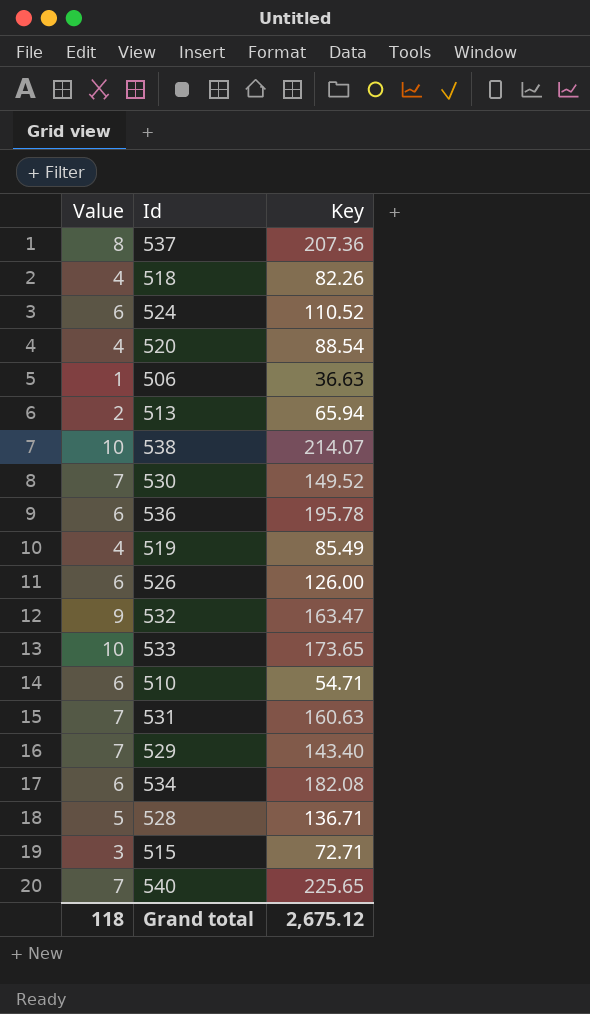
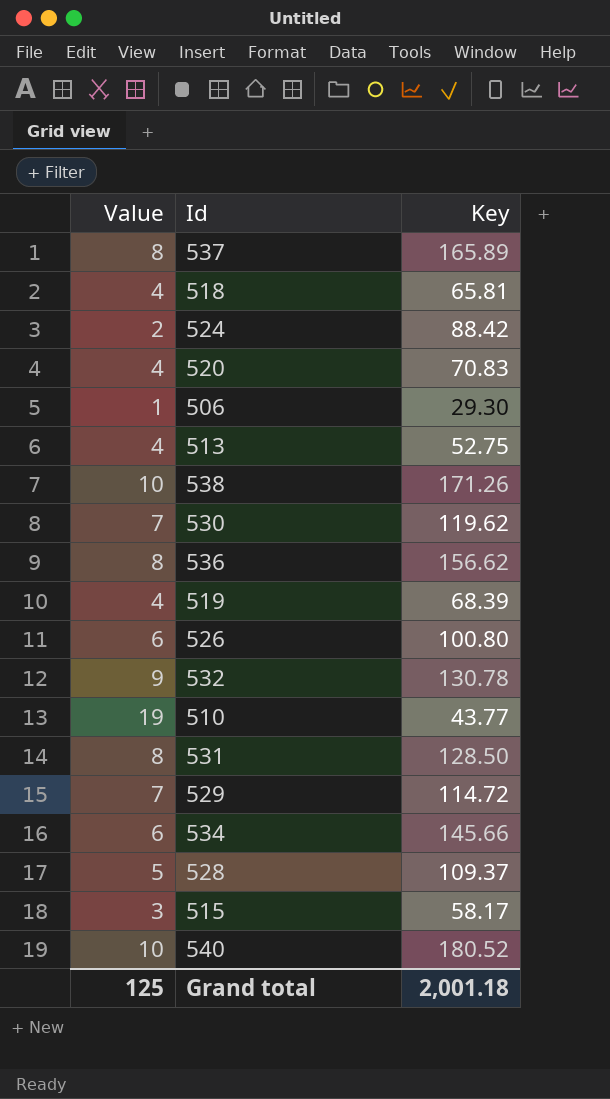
row 533: 10 | 173.65 -> none
537 | Key: 207.36 -> 165.89
518 | Key: 82.26 -> 65.81
524 | Value: 6 -> 2
524 | Key: 110.52 -> 88.42
520 | Key: 88.54 -> 70.83
506 | Key: 36.63 -> 29.30
513 | Value: 2 -> 4
513 | Key: 65.94 -> 52.75
538 | Key: 214.07 -> 171.26
530 | Key: 149.52 -> 119.62
536 | Value: 6 -> 8
536 | Key: 195.78 -> 156.62
519 | Key: 85.49 -> 68.39
526 | Key: 126.00 -> 100.80
532 | Key: 163.47 -> 130.78
510 | Value: 6 -> 19
510 | Key: 54.71 -> 43.77
531 | Value: 7 -> 8
531 | Key: 160.63 -> 128.50
529 | Key: 143.40 -> 114.72
534 | Key: 182.08 -> 145.66
528 | Key: 136.71 -> 109.37
515 | Key: 72.71 -> 58.17
540 | Value: 7 -> 10
540 | Key: 225.65 -> 180.52
Grand total | Value: 118 -> 125
Grand total | Key: 2,675.12 -> 2,001.18

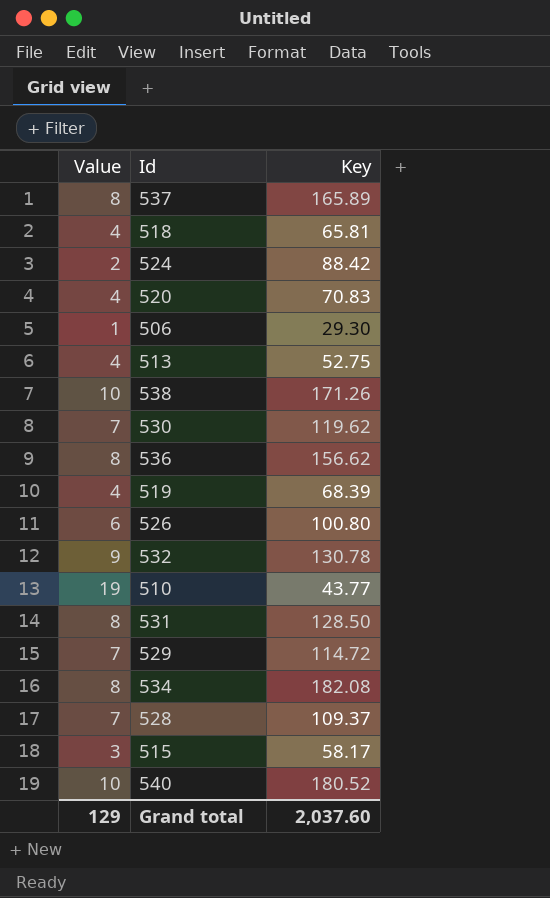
534 | Value: 6 -> 8
534 | Key: 145.66 -> 182.08
528 | Value: 5 -> 7
Grand total | Value: 125 -> 129
Grand total | Key: 2,001.18 -> 2,037.60

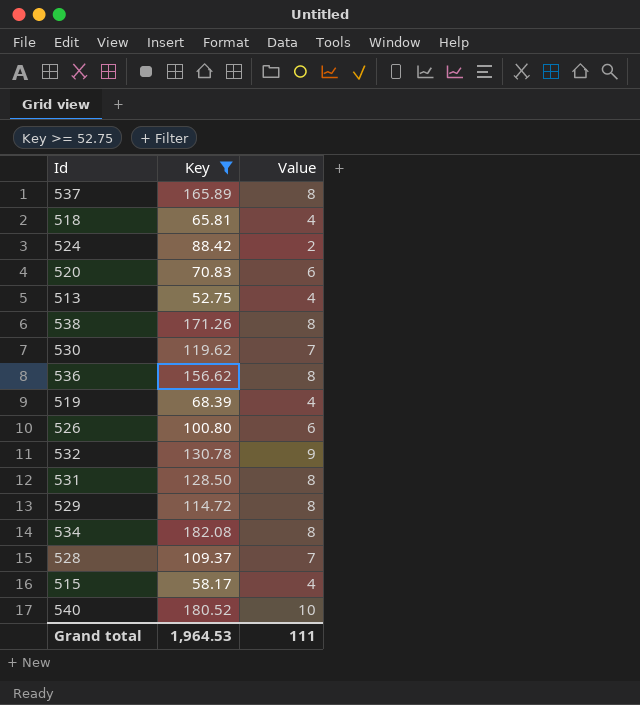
filter: none -> Key >= 52.75
column Value | position: 1 -> 3
520 | Value: 4 -> 6
538 | Value: 10 -> 8
529 | Value: 7 -> 8
515 | Value: 3 -> 4
Grand total | Key: 2,037.60 -> 1,964.53
Grand total | Value: 129 -> 111

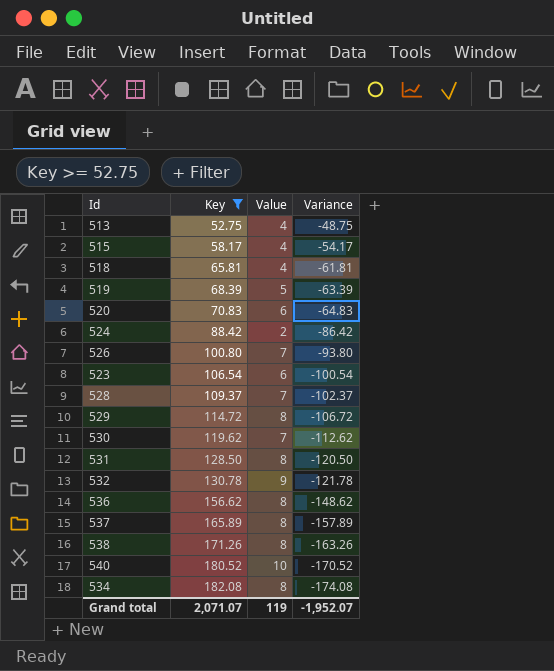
row order: none -> Key ascending
column Variance | formula: none -> [Value] - [Key]
519 | Value: 4 -> 5
526 | Value: 6 -> 7
row 523: none -> 106.54 | 6 | -100.54
Grand total | Key: 1,964.53 -> 2,071.07
Grand total | Value: 111 -> 119

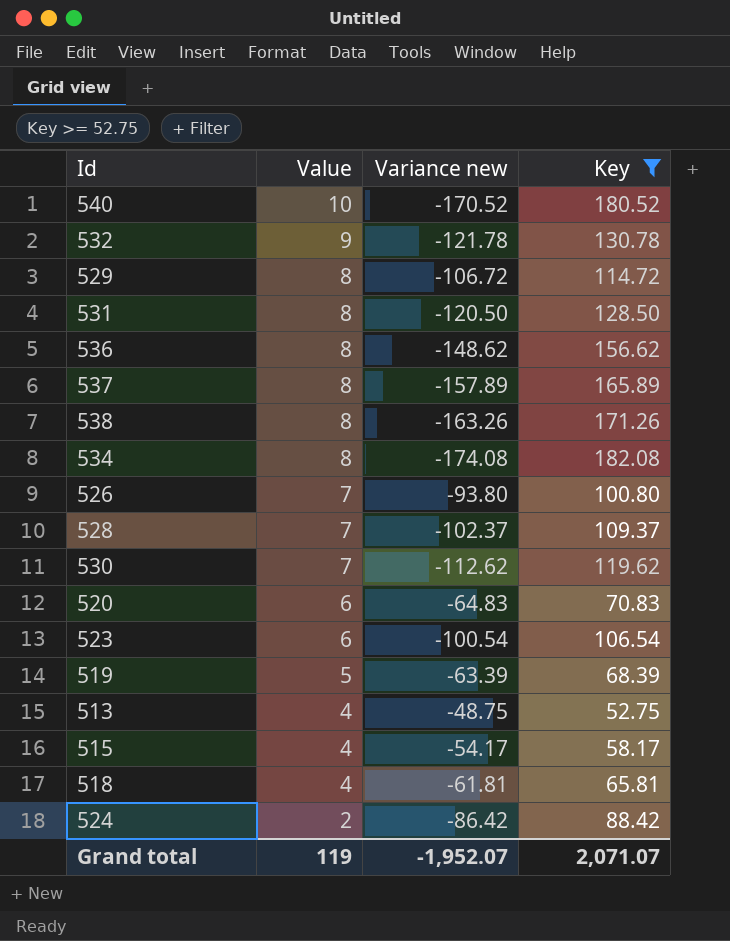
row order: Key ascending -> Value descending
column name: Variance -> Variance new
column Key | position: 2 -> 4

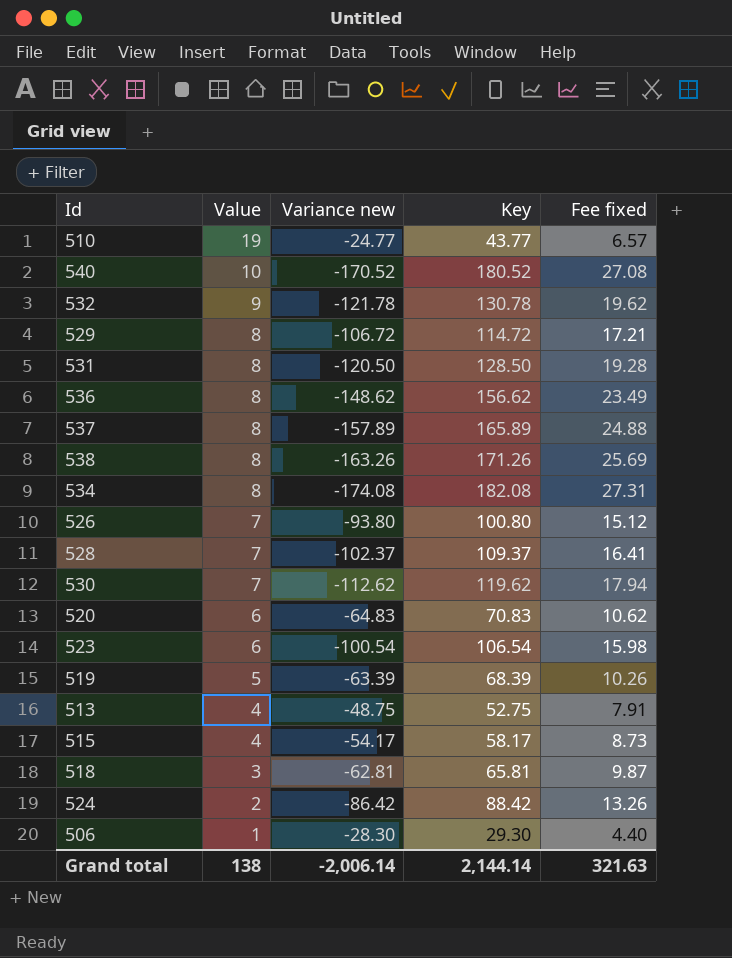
filter: Key >= 52.75 -> none
column Fee fixed | formula: none -> [Key] * 0.15
518 | Value: 4 -> 3
518 | Variance new: -61.81 -> -62.81
Grand total | Value: 119 -> 138
Grand total | Variance new: -1,952.07 -> -2,006.14
Grand total | Key: 2,071.07 -> 2,144.14

